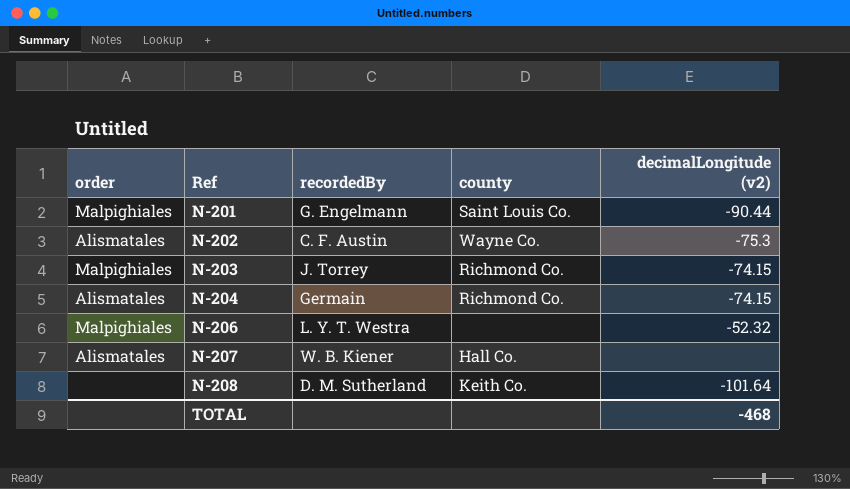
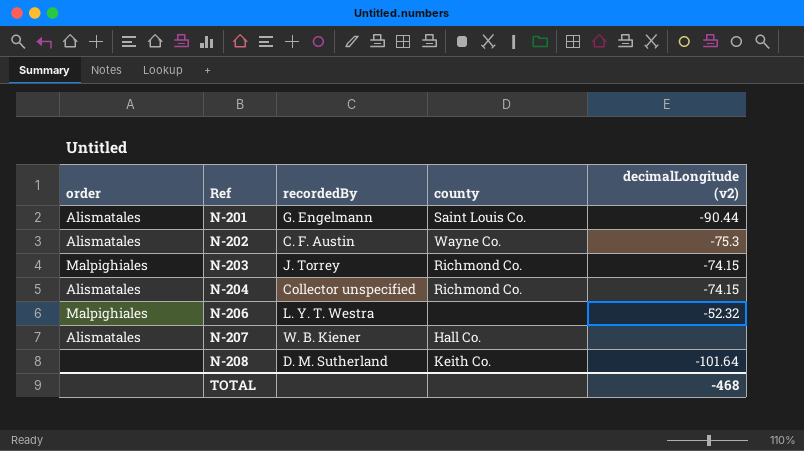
N-201 | order: Malpighiales -> Alismatales
N-204 | recordedBy: Germain -> Collector unspecified

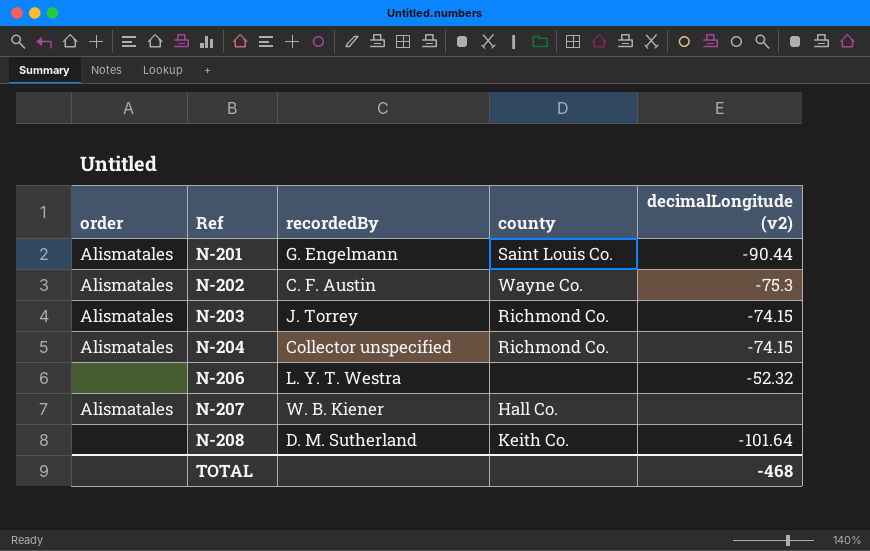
N-203 | order: Malpighiales -> Alismatales
N-206 | order: Malpighiales -> none

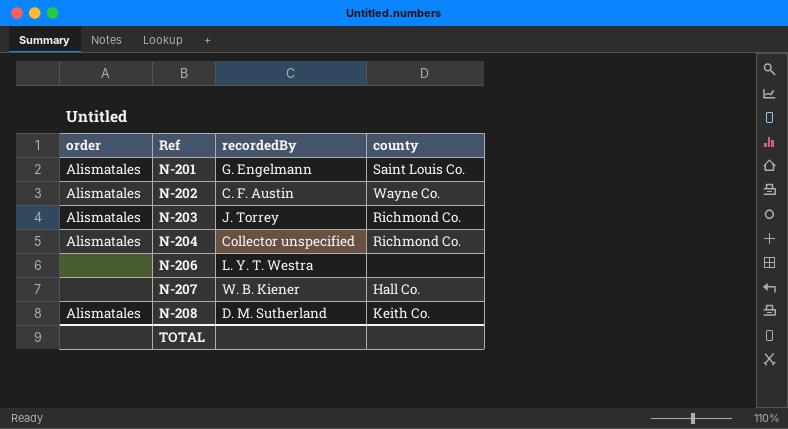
column decimalLongitude (v2) | position: 5 -> none
N-207 | order: Alismatales -> none
N-208 | order: none -> Alismatales

